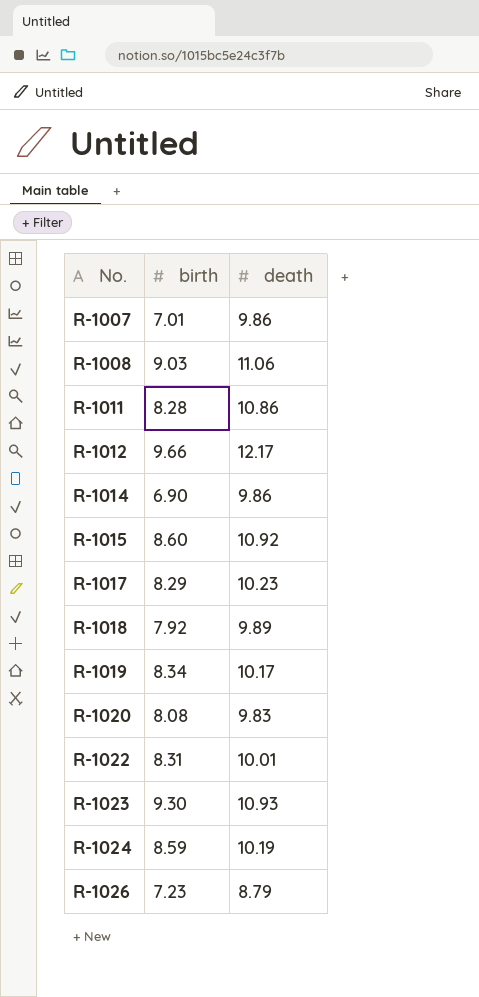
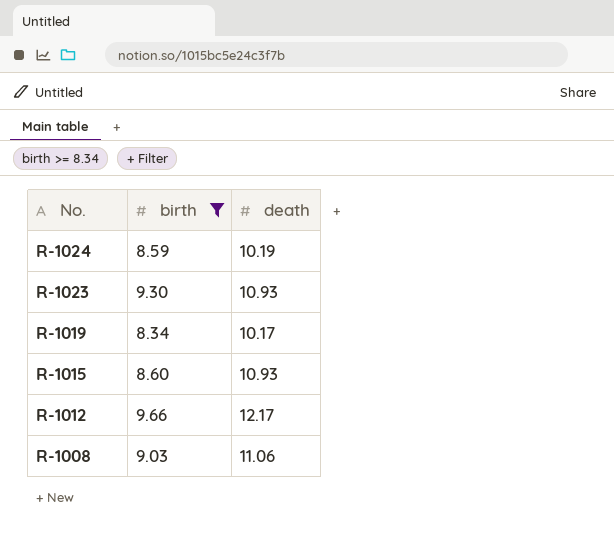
filter: none -> birth >= 8.34
row order: No. ascending -> No. descending
R-1015 | death: 10.92 -> 10.93

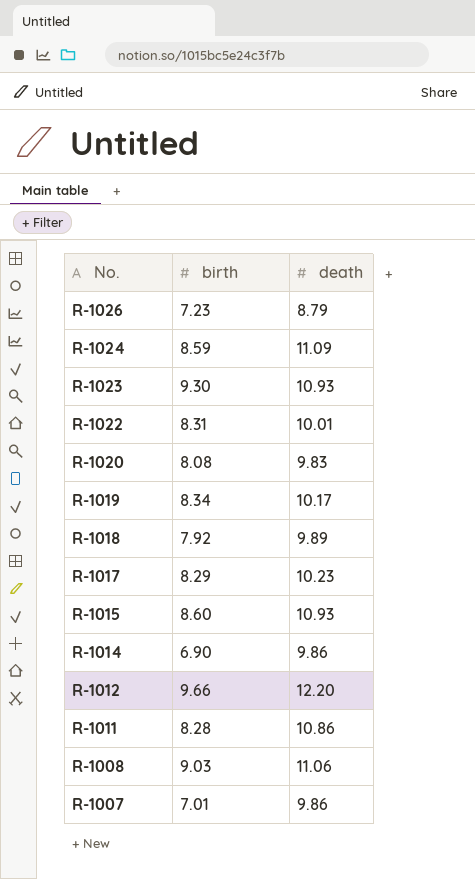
filter: birth >= 8.34 -> none
R-1024 | death: 10.19 -> 11.09
R-1012 | death: 12.17 -> 12.20

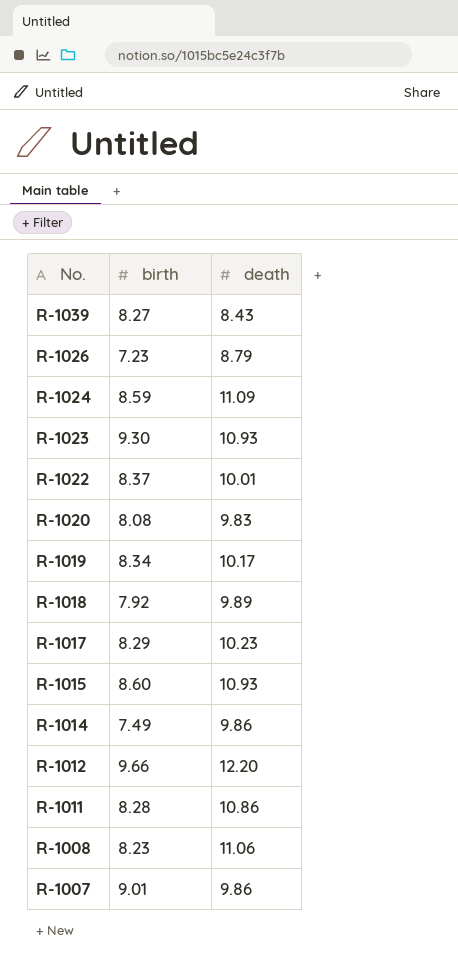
row R-1039: none -> 8.27 | 8.43
R-1022 | birth: 8.31 -> 8.37
R-1014 | birth: 6.90 -> 7.49
R-1008 | birth: 9.03 -> 8.23
R-1007 | birth: 7.01 -> 9.01

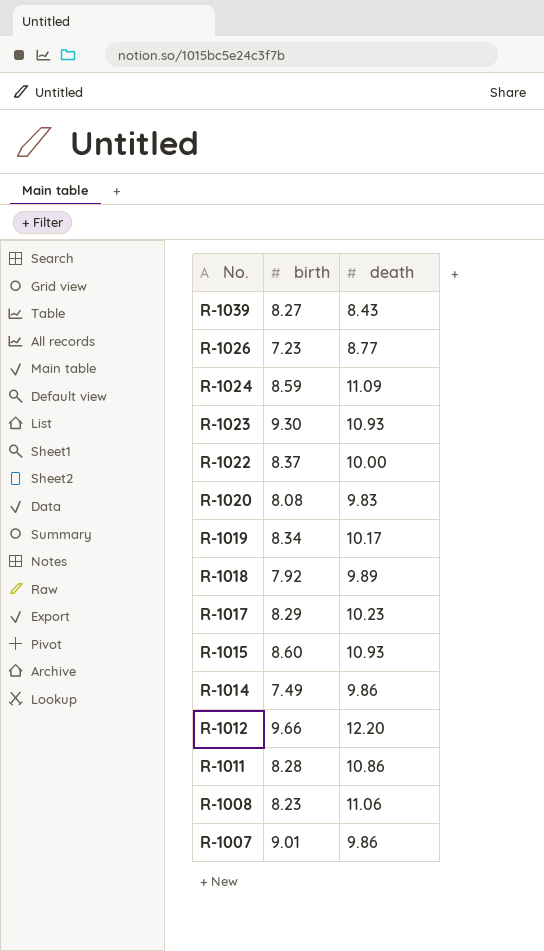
R-1026 | death: 8.79 -> 8.77
R-1022 | death: 10.01 -> 10.00

